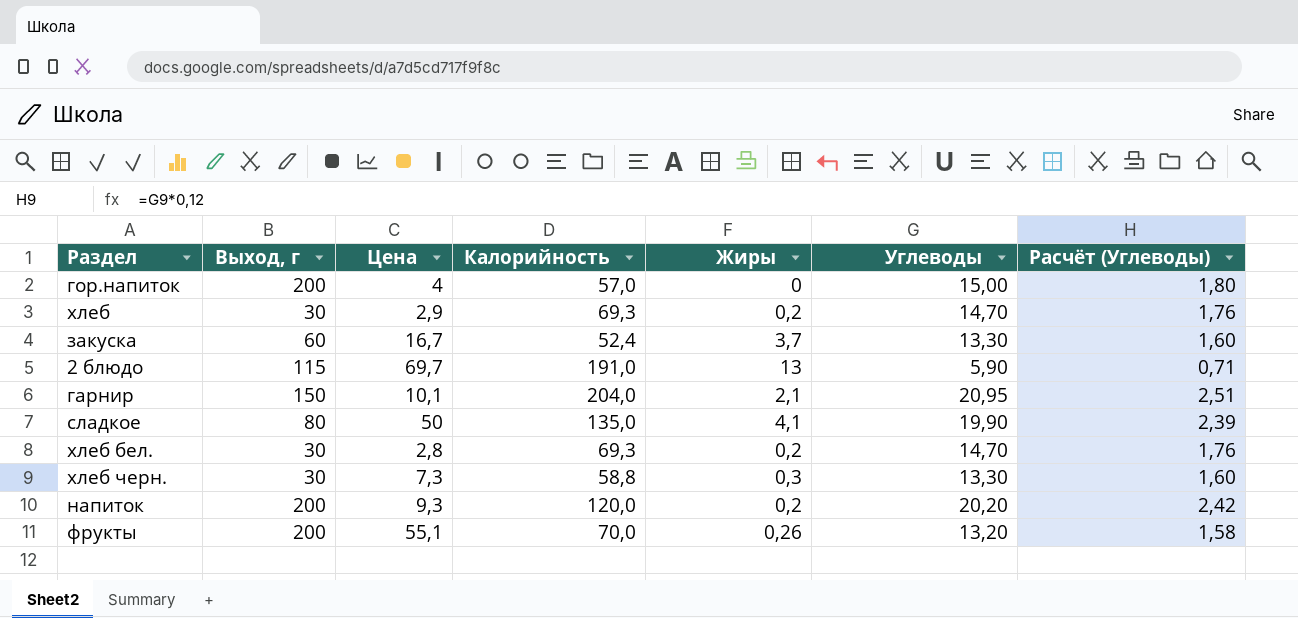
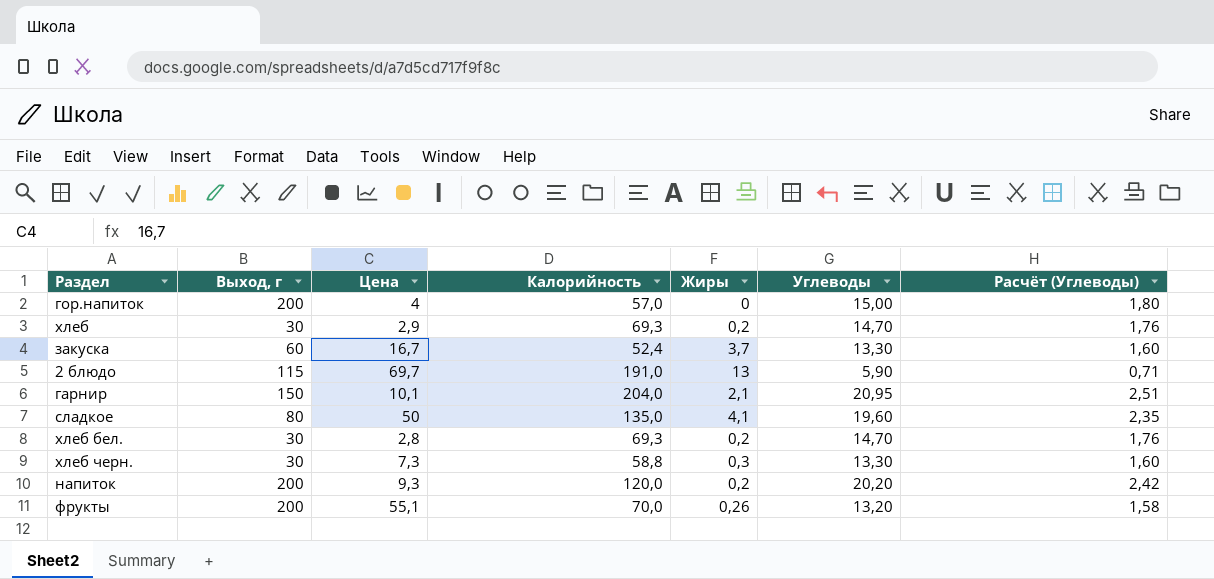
сладкое | Углеводы: 19,90 -> 19,60
сладкое | Расчёт (Углеводы): 2,39 -> 2,35

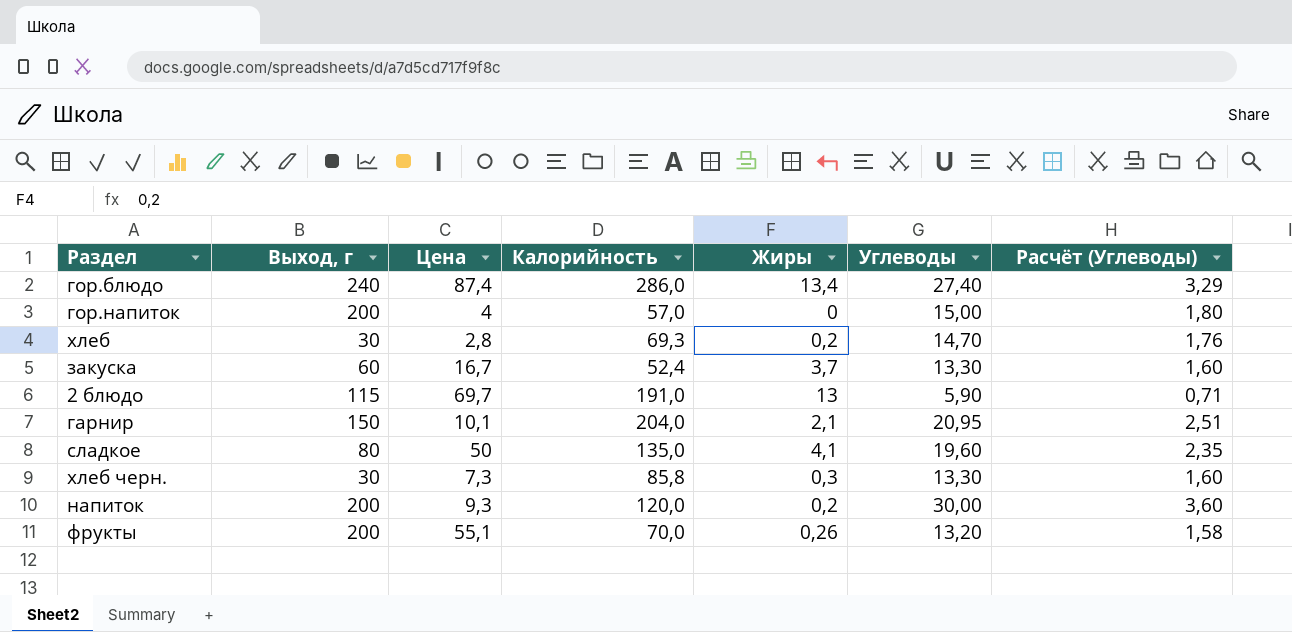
row хлеб бел.: 30 | 2,8 | 69,3 | 0,2 | 14,70 | 1,76 -> none
row гор.блюдо: none -> 240 | 87,4 | 286,0 | 13,4 | 27,40 | 3,29
хлеб | Цена: 2,9 -> 2,8
хлеб черн. | Калорийность: 58,8 -> 85,8
напиток | Углеводы: 20,20 -> 30,00
напиток | Расчёт (Углеводы): 2,42 -> 3,60

